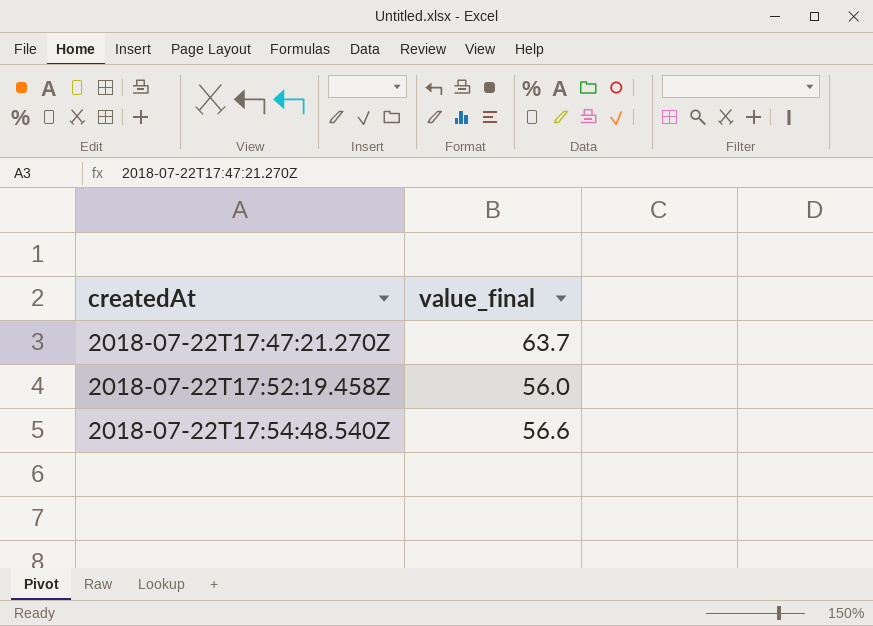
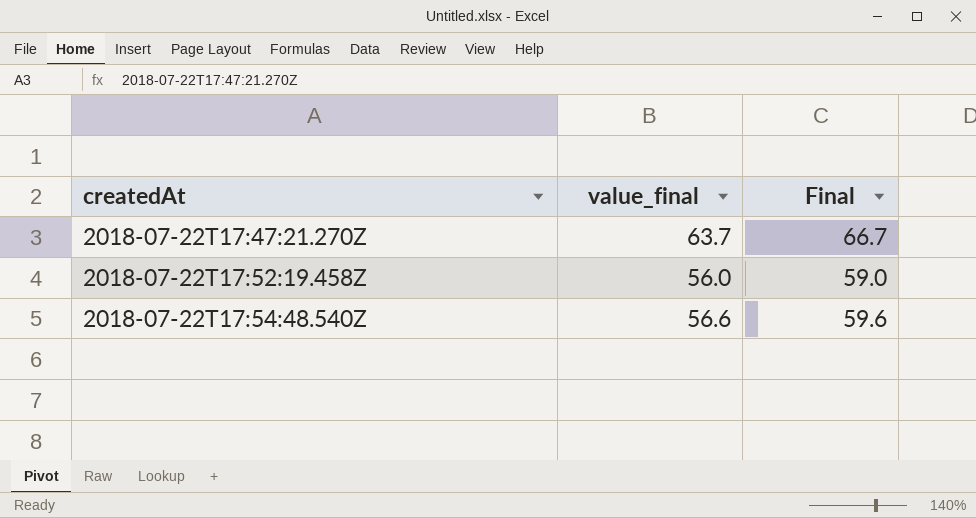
column Final | formula: none -> [value_final] + 3

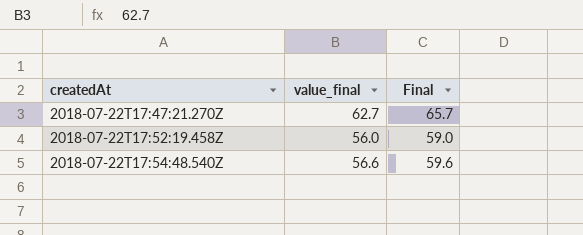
2018-07-22T17:47:21.270Z | value_final: 63.7 -> 62.7
2018-07-22T17:47:21.270Z | Final: 66.7 -> 65.7

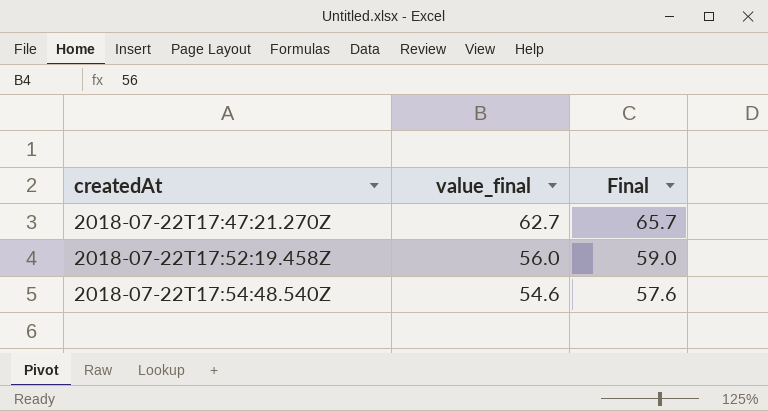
2018-07-22T17:54:48.540Z | value_final: 56.6 -> 54.6
2018-07-22T17:54:48.540Z | Final: 59.6 -> 57.6

